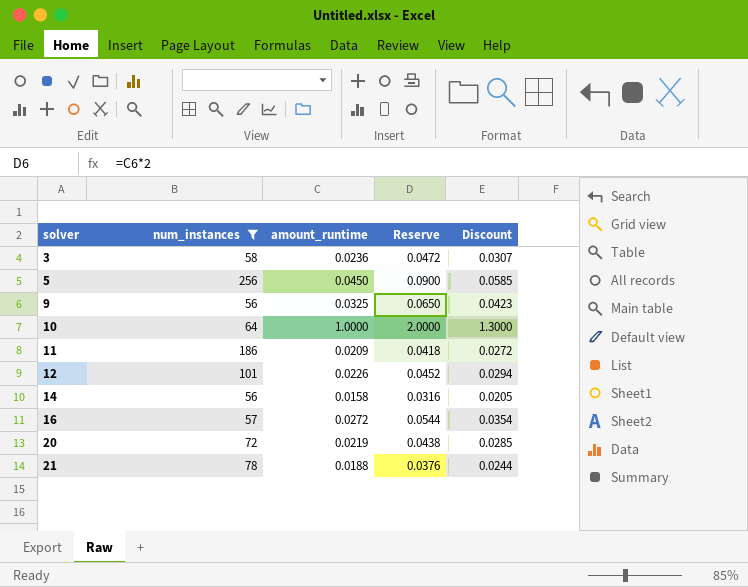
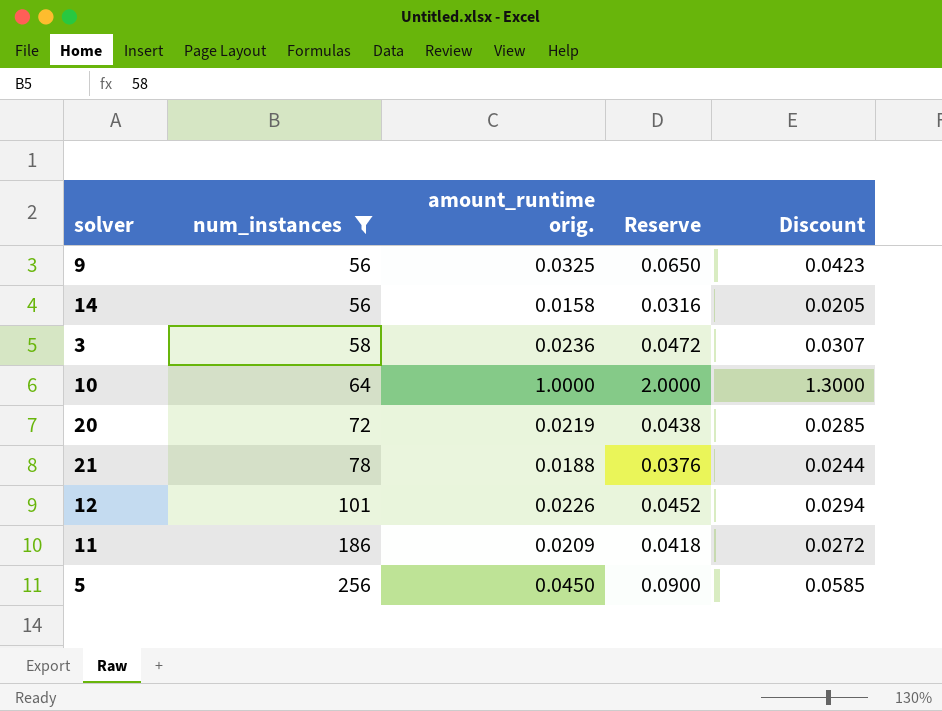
row order: solver ascending -> num_instances ascending
column name: amount_runtime -> amount_runtime orig.
row 16: 57 | 0.0272 | 0.0544 | 0.0354 -> none

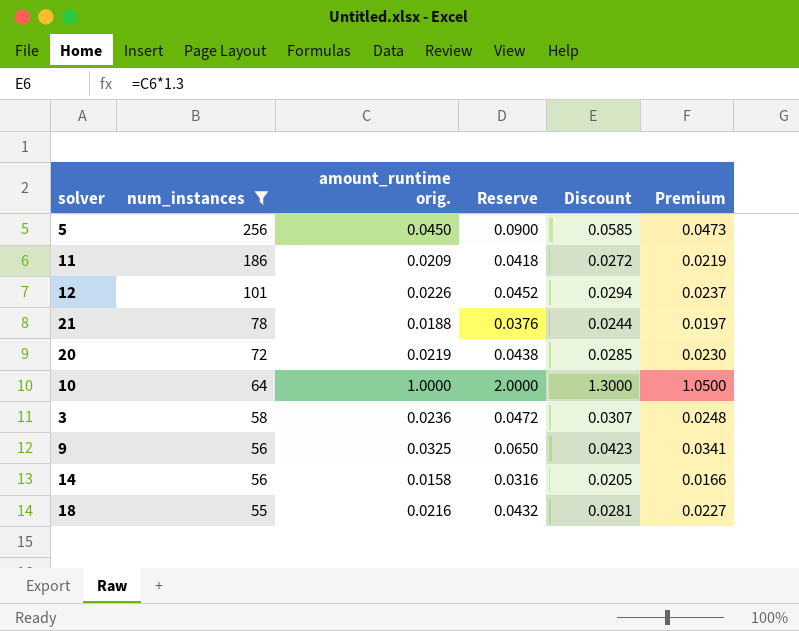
row order: num_instances ascending -> num_instances descending
column Premium | formula: none -> [amount_runtime orig.] * 1.05
row 18: none -> 55 | 0.0216 | 0.0432 | 0.0281 | 0.0227

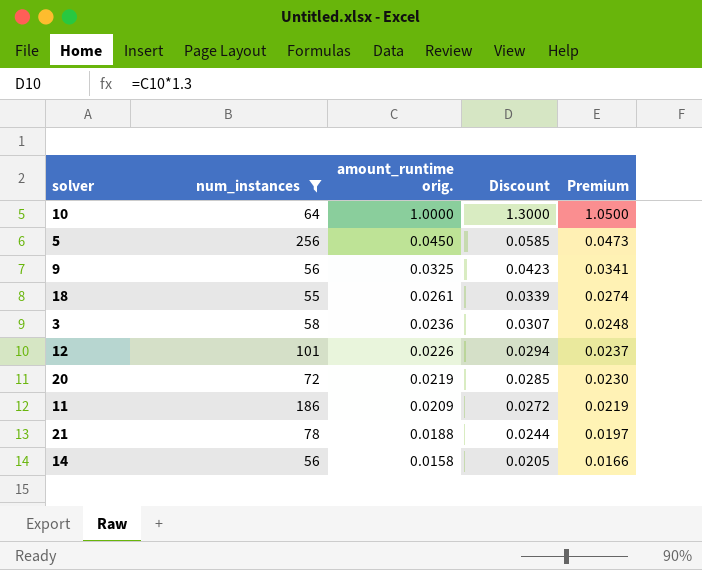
row order: num_instances descending -> amount_runtime orig. descending
column Reserve | formula: [amount_runtime orig.] * 2 -> none
18 | amount_runtime orig.: 0.0216 -> 0.0261
18 | Discount: 0.0281 -> 0.0339
18 | Premium: 0.0227 -> 0.0274

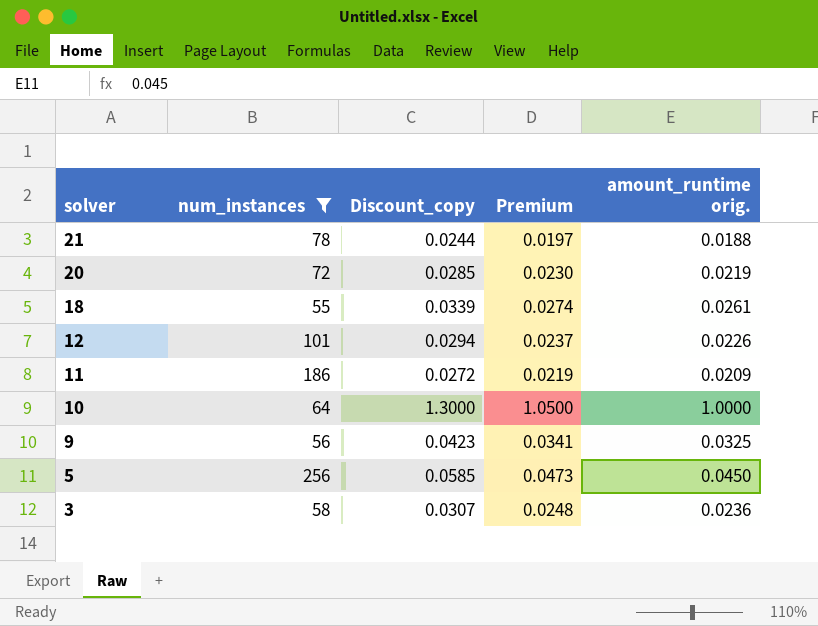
row order: amount_runtime orig. descending -> solver descending
column name: Discount -> Discount_copy
column amount_runtime orig. | position: 3 -> 5
row 14: 56 | 0.0158 | 0.0205 | 0.0166 -> none

